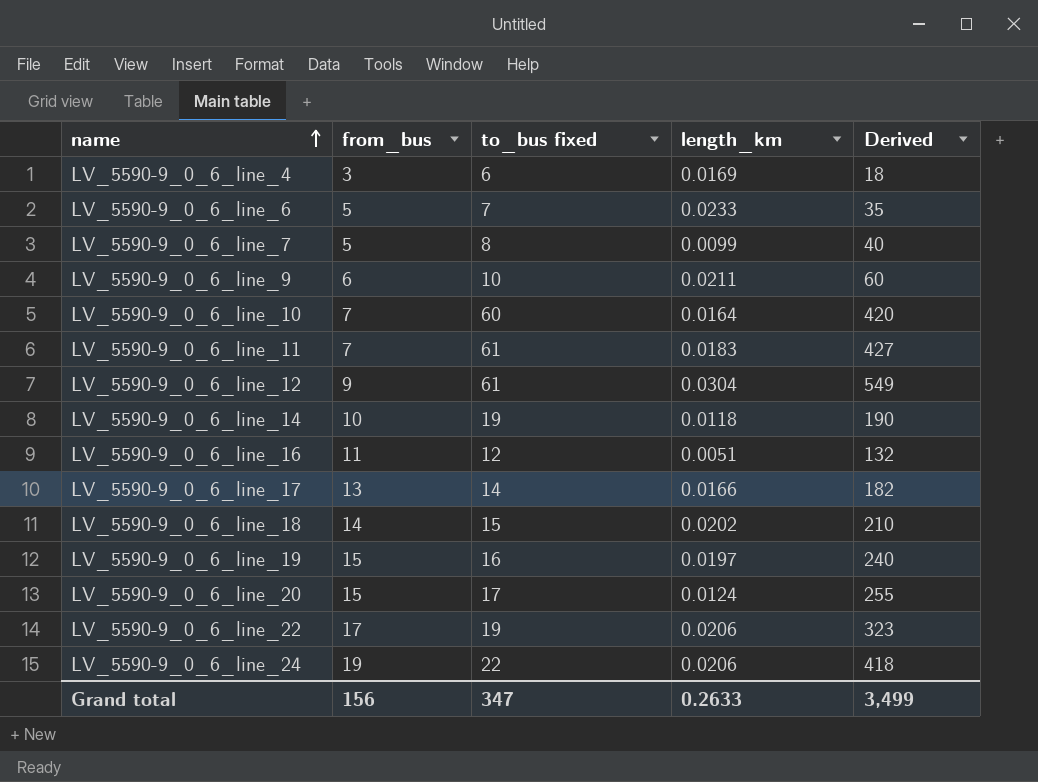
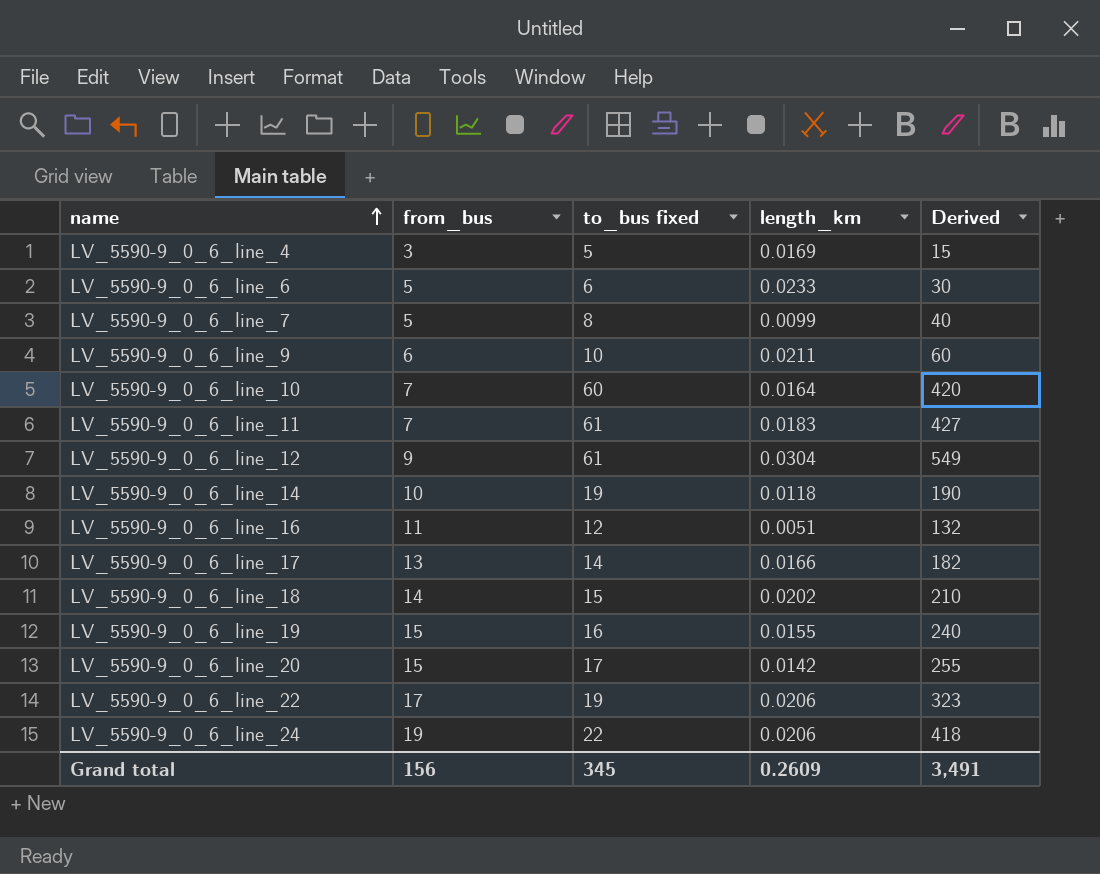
LV_5590-9_0_6_line_4 | to_bus fixed: 6 -> 5
LV_5590-9_0_6_line_4 | Derived: 18 -> 15
LV_5590-9_0_6_line_6 | to_bus fixed: 7 -> 6
LV_5590-9_0_6_line_6 | Derived: 35 -> 30
LV_5590-9_0_6_line_19 | length_km: 0.0197 -> 0.0155
LV_5590-9_0_6_line_20 | length_km: 0.0124 -> 0.0142
Grand total | to_bus fixed: 347 -> 345
Grand total | length_km: 0.2633 -> 0.2609
Grand total | Derived: 3,499 -> 3,491

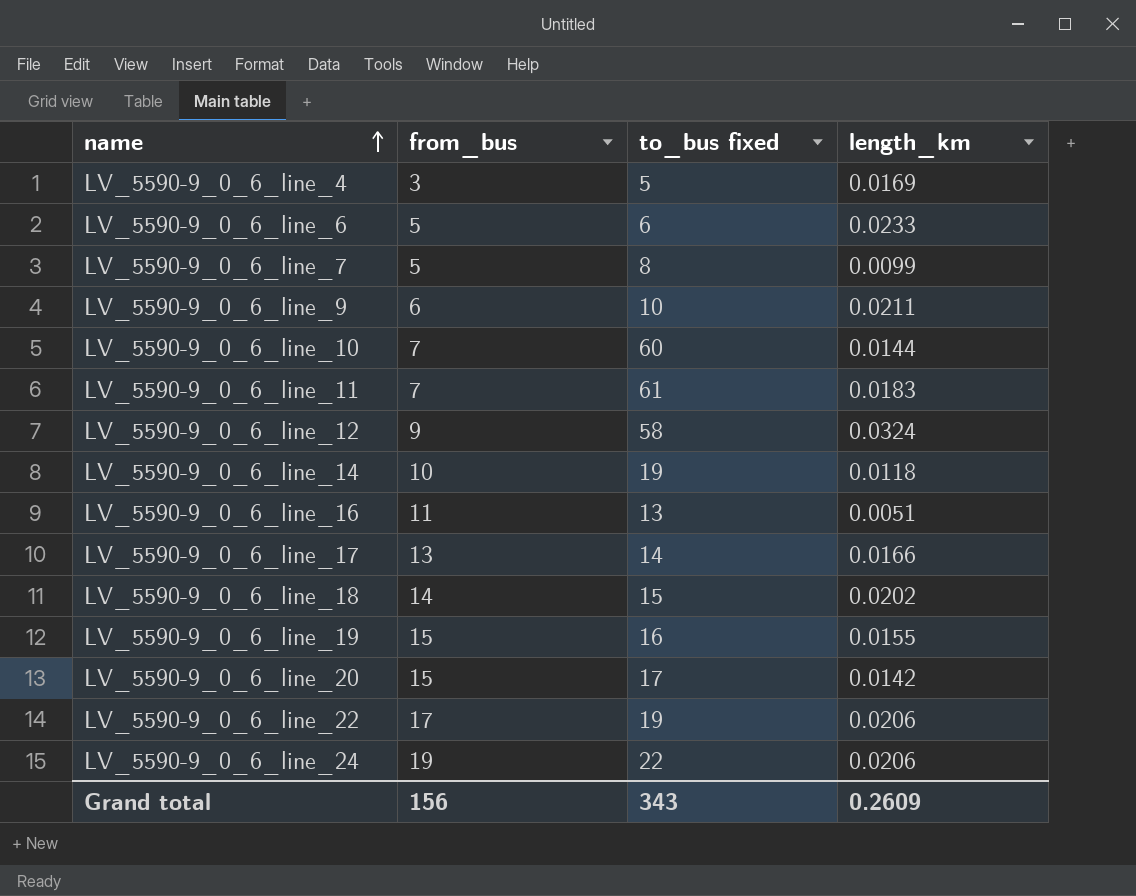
column Derived | formula: [from_bus] * [to_bus fixed] -> none
LV_5590-9_0_6_line_10 | length_km: 0.0164 -> 0.0144
LV_5590-9_0_6_line_12 | to_bus fixed: 61 -> 58
LV_5590-9_0_6_line_12 | length_km: 0.0304 -> 0.0324
LV_5590-9_0_6_line_16 | to_bus fixed: 12 -> 13
Grand total | to_bus fixed: 345 -> 343

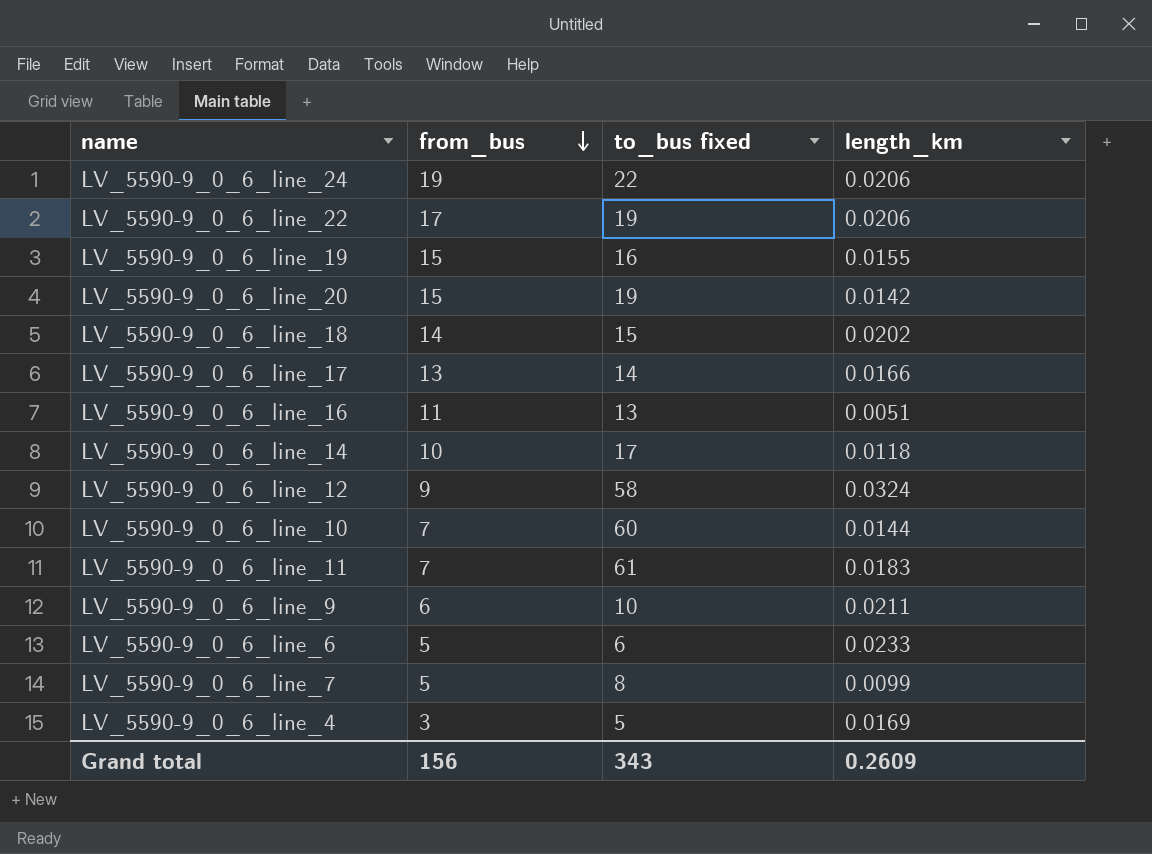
row order: name ascending -> from_bus descending
LV_5590-9_0_6_line_20 | to_bus fixed: 17 -> 19
LV_5590-9_0_6_line_14 | to_bus fixed: 19 -> 17

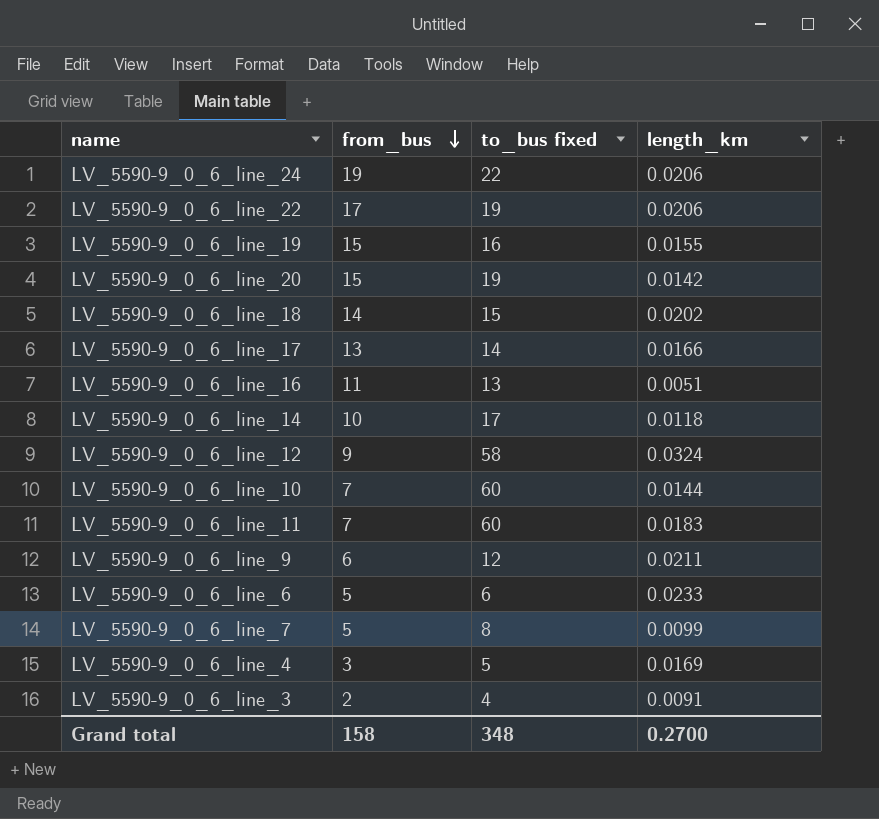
LV_5590-9_0_6_line_11 | to_bus fixed: 61 -> 60
LV_5590-9_0_6_line_9 | to_bus fixed: 10 -> 12
row LV_5590-9_0_6_line_3: none -> 2 | 4 | 0.0091
Grand total | from_bus: 156 -> 158
Grand total | to_bus fixed: 343 -> 348
Grand total | length_km: 0.2609 -> 0.2700

